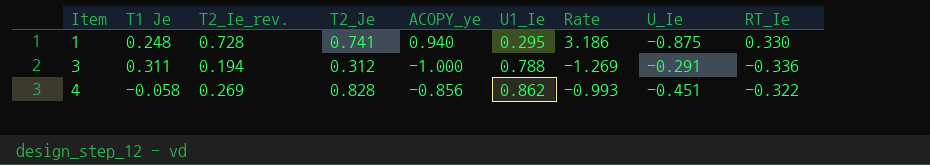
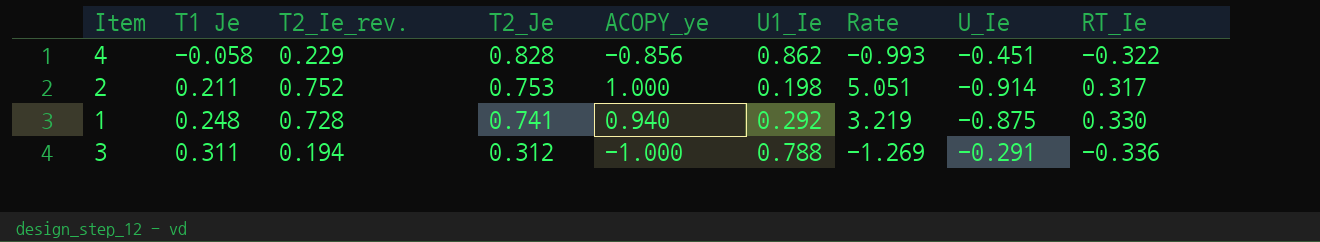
row order: Item ascending -> T1 Je ascending
4 | T2_Ie_rev.: 0.269 -> 0.229
row 2: none -> 0.211 | 0.752 | 0.753 | 1.000 | 0.198 | 5.051 | -0.914 | 0.317
1 | U1_Ie: 0.295 -> 0.292
1 | Rate: 3.186 -> 3.219

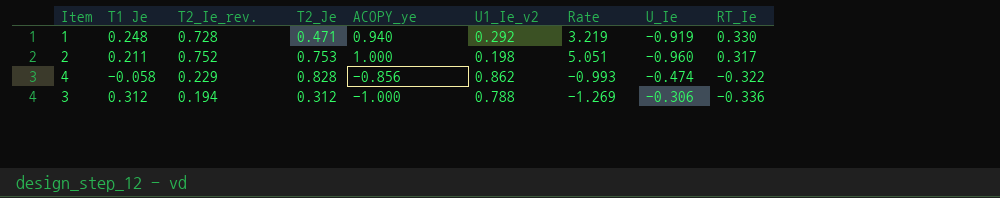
row order: T1 Je ascending -> RT_Ie descending
column name: U1_Ie -> U1_Ie_v2
1 | T2_Je: 0.741 -> 0.471
1 | U_Ie: -0.875 -> -0.919
2 | U_Ie: -0.914 -> -0.960
4 | U_Ie: -0.451 -> -0.474
3 | T1 Je: 0.311 -> 0.312
3 | U_Ie: -0.291 -> -0.306

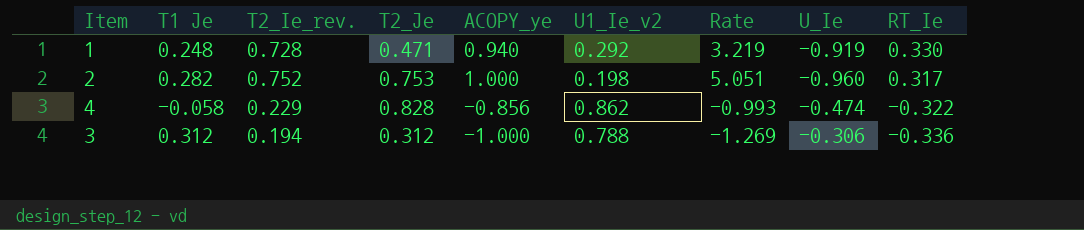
2 | T1 Je: 0.211 -> 0.282

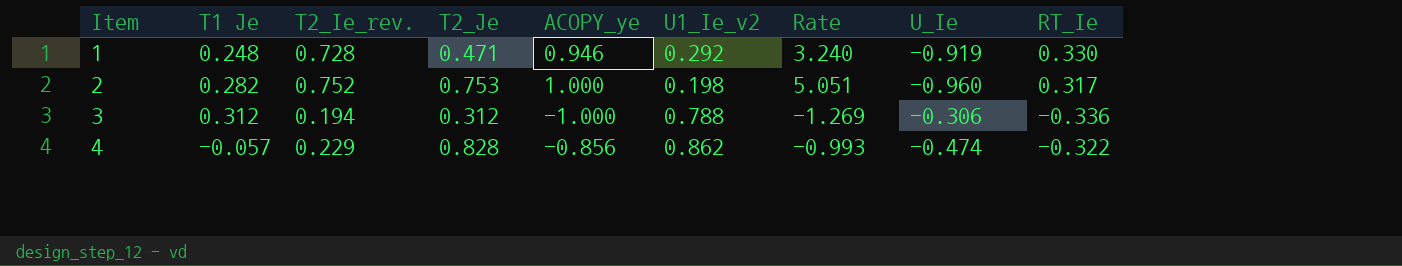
row order: RT_Ie descending -> Item ascending
1 | ACOPY_ye: 0.940 -> 0.946
1 | Rate: 3.219 -> 3.240
4 | T1 Je: -0.058 -> -0.057

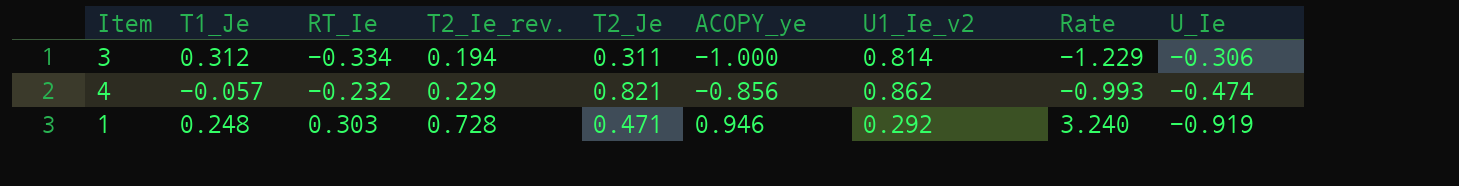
row order: Item ascending -> RT_Ie ascending
column name: T1 Je -> T1_Je
column RT_Ie | position: 9 -> 3
row 2: 0.282 | 0.752 | 0.753 | 1.000 | 0.198 | 5.051 | -0.960 | 0.317 -> none
3 | RT_Ie: -0.336 -> -0.334
3 | T2_Je: 0.312 -> 0.311
3 | U1_Ie_v2: 0.788 -> 0.814
3 | Rate: -1.269 -> -1.229
4 | RT_Ie: -0.322 -> -0.232
4 | T2_Je: 0.828 -> 0.821
1 | RT_Ie: 0.330 -> 0.303

